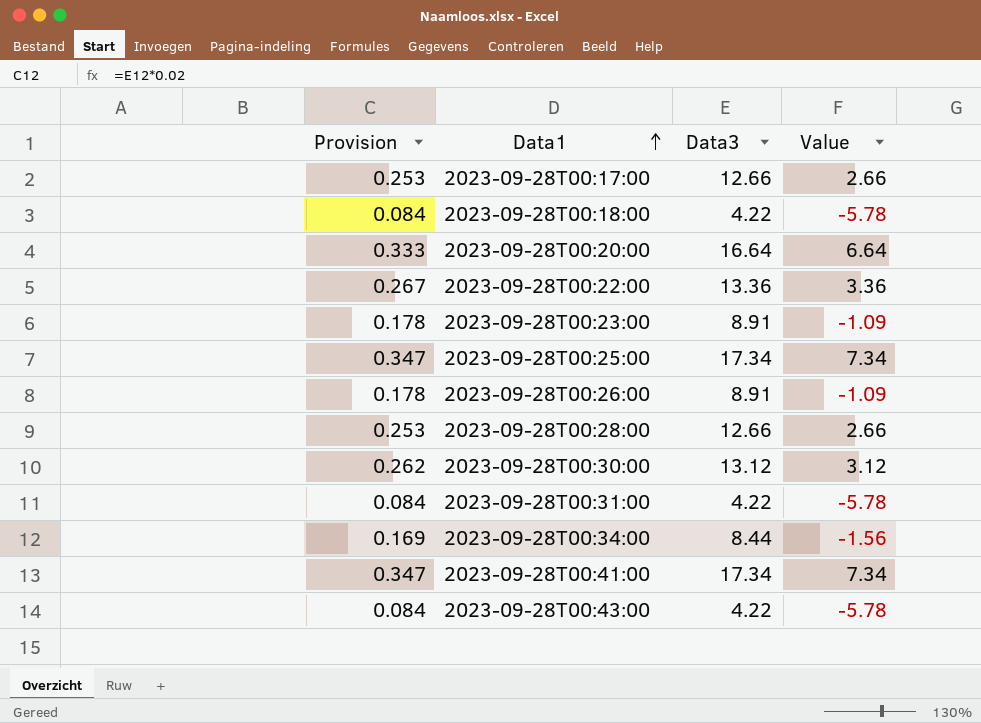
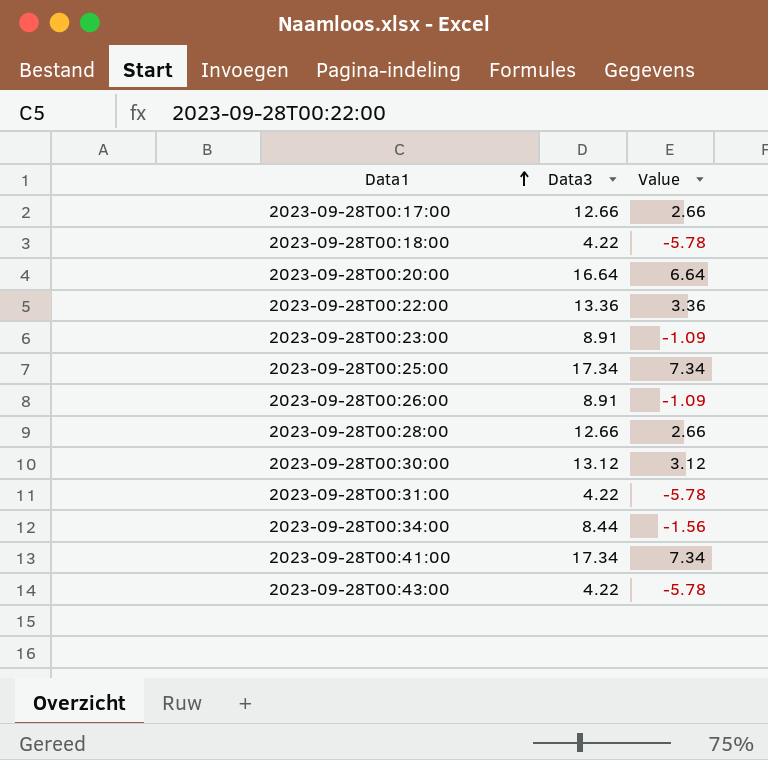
column Provision | formula: [Data3] * 0.02 -> none

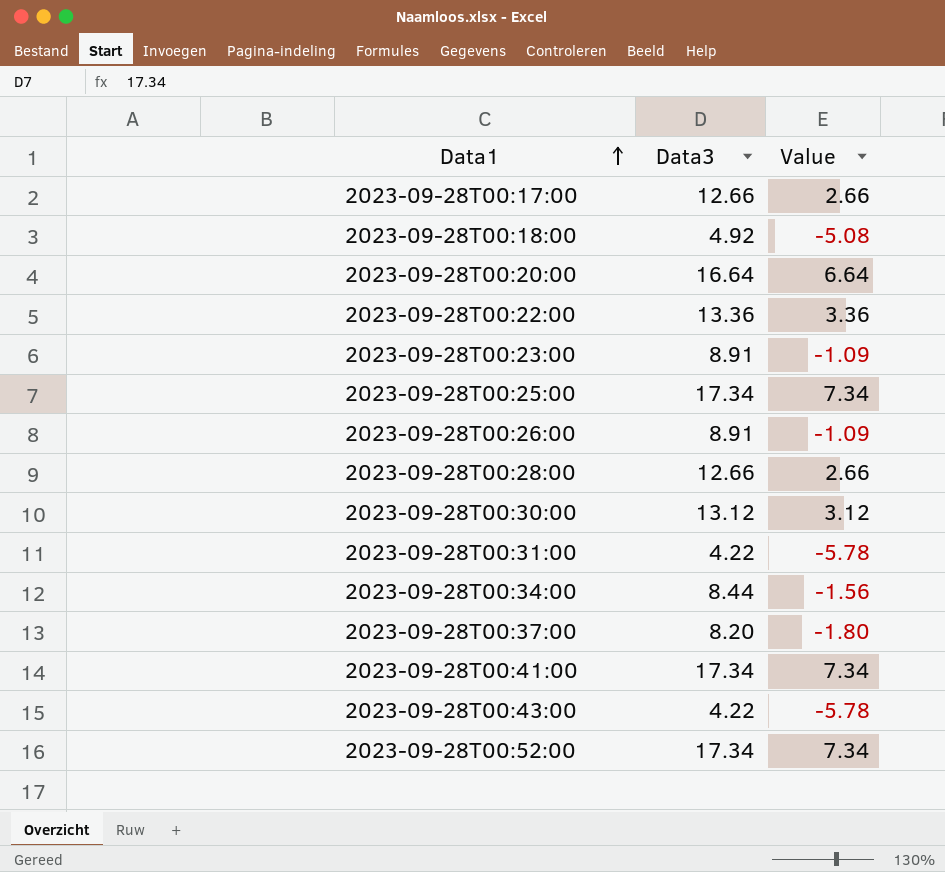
2023-09-28T00:18:00 | Data3: 4.22 -> 4.92
2023-09-28T00:18:00 | Value: -5.78 -> -5.08
row 2023-09-28T00:37:00: none -> 8.20 | -1.80
row 2023-09-28T00:52:00: none -> 17.34 | 7.34

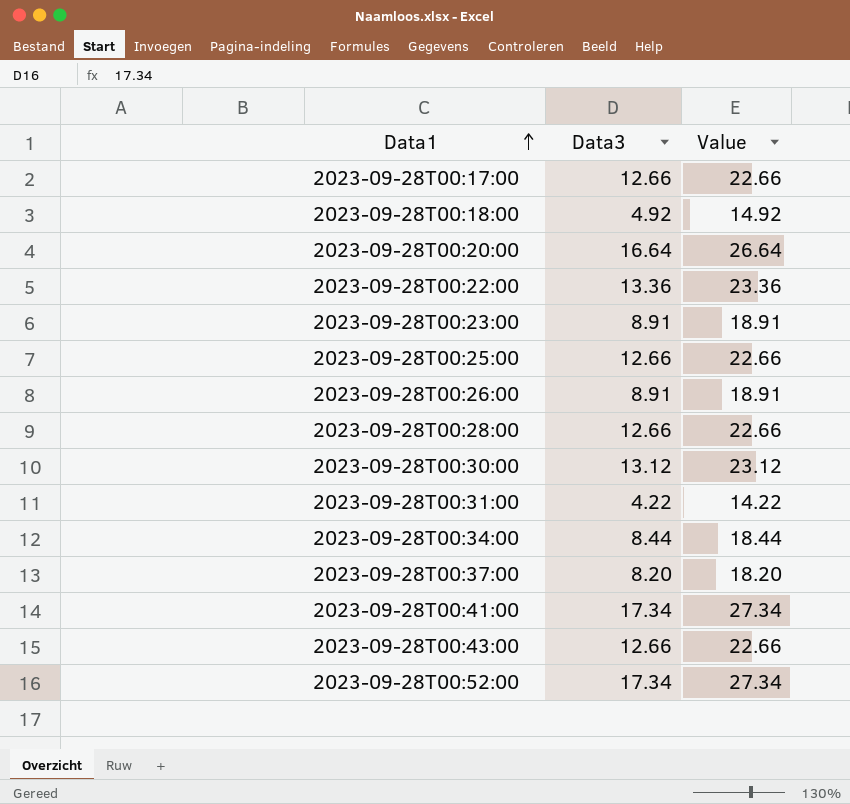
column Value | formula: [Data3] - 10 -> [Data3] + 10
2023-09-28T00:25:00 | Data3: 17.34 -> 12.66
2023-09-28T00:43:00 | Data3: 4.22 -> 12.66

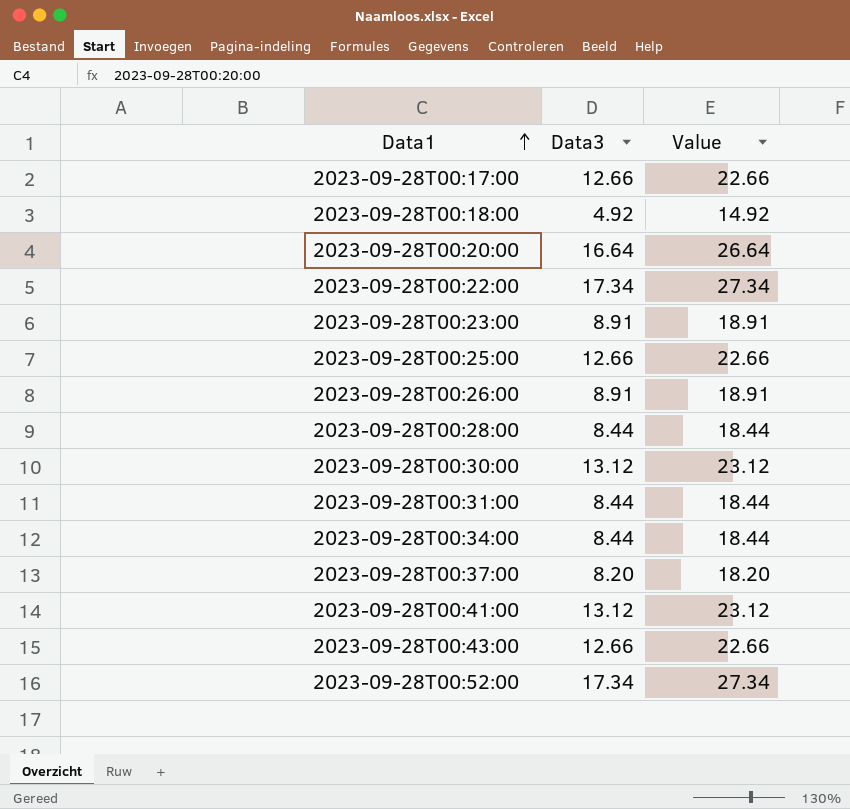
2023-09-28T00:22:00 | Data3: 13.36 -> 17.34
2023-09-28T00:22:00 | Value: 23.36 -> 27.34
2023-09-28T00:28:00 | Data3: 12.66 -> 8.44
2023-09-28T00:28:00 | Value: 22.66 -> 18.44
2023-09-28T00:31:00 | Data3: 4.22 -> 8.44
2023-09-28T00:31:00 | Value: 14.22 -> 18.44
2023-09-28T00:41:00 | Data3: 17.34 -> 13.12
2023-09-28T00:41:00 | Value: 27.34 -> 23.12

